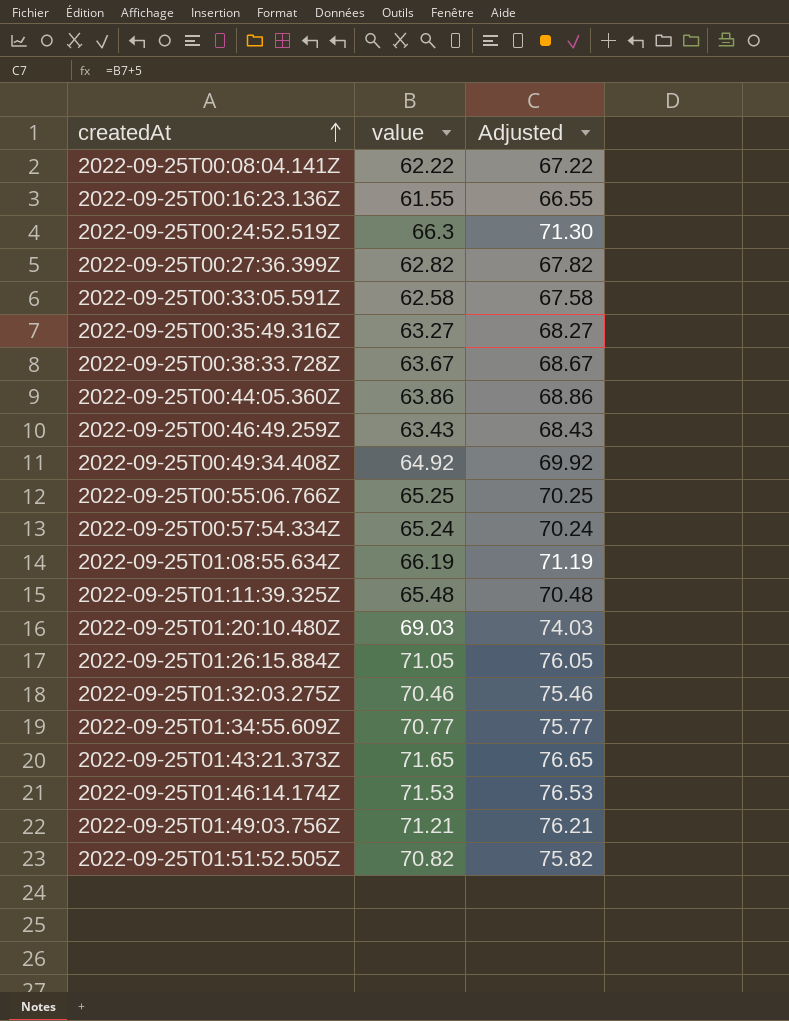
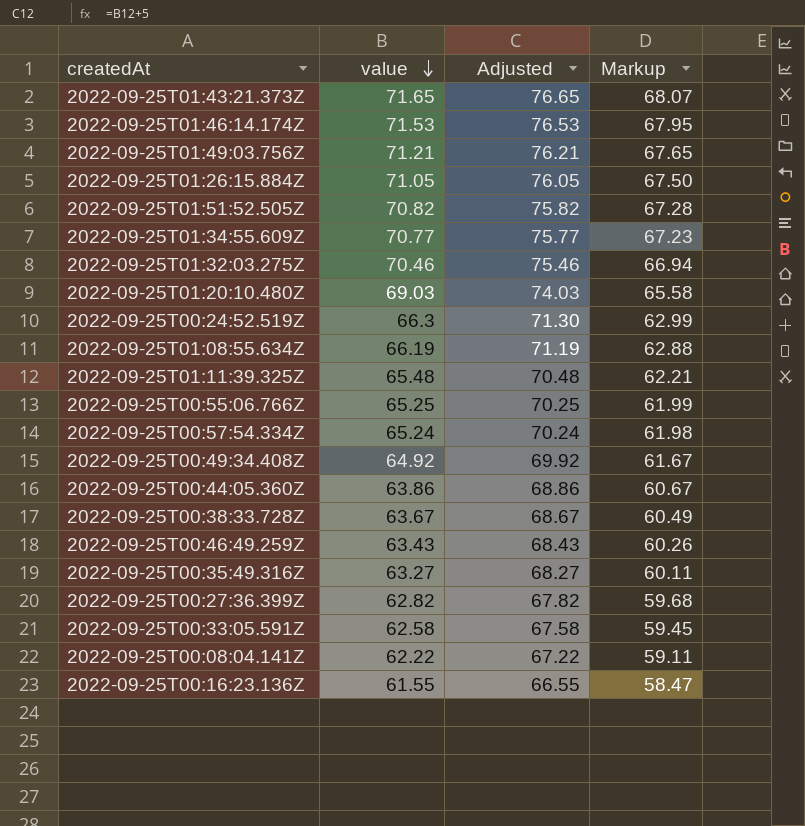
row order: createdAt ascending -> value descending
column Markup | formula: none -> [value] * 0.95

